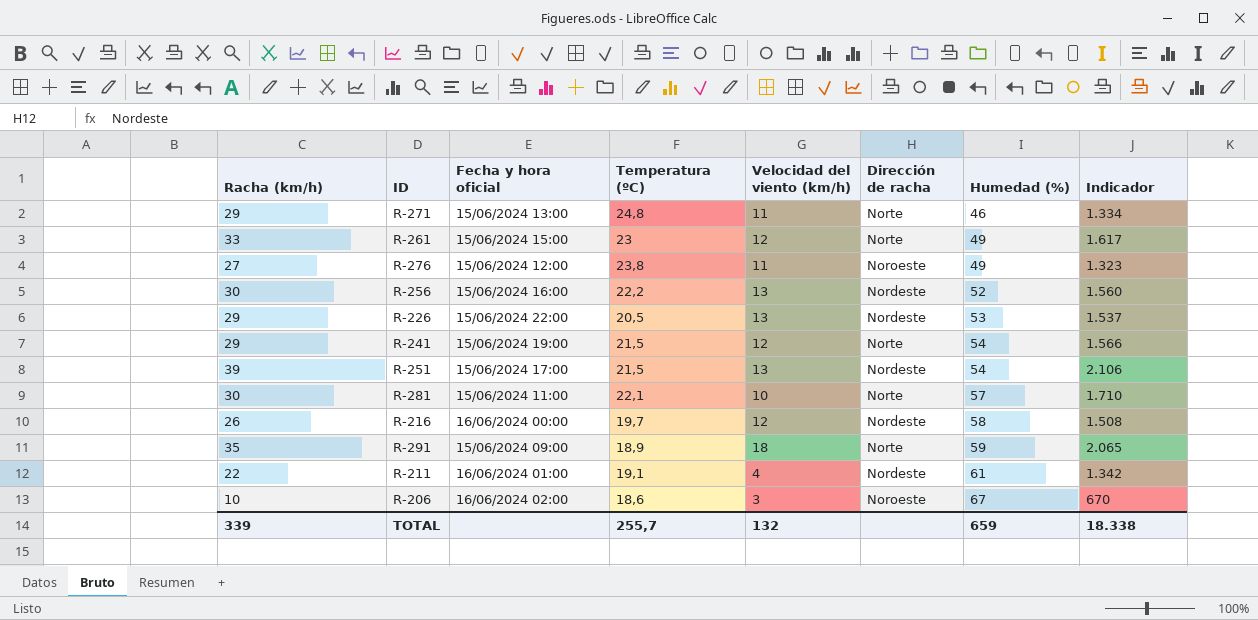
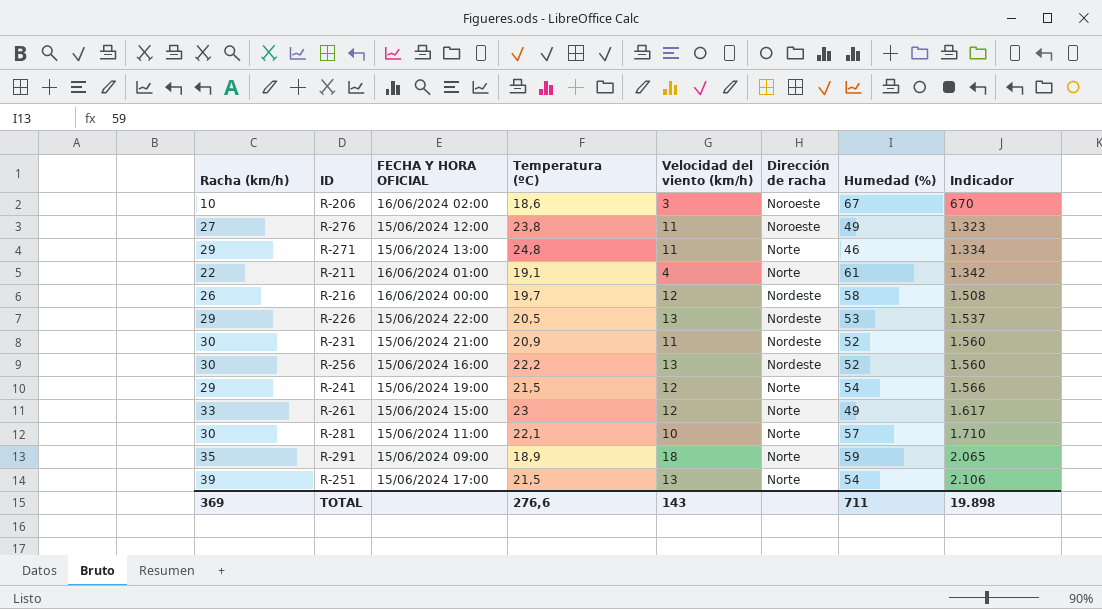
row order: Humedad (%) ascending -> Indicador ascending
column name: Fecha y hora oficial -> FECHA Y HORA OFICIAL
R-211 | Dirección de racha: Nordeste -> Norte
row R-231: none -> 30 | 15/06/2024 21:00 | 20,9 | 11 | Nordeste | 52 | 1.560
R-251 | Dirección de racha: Nordeste -> Norte
TOTAL | Racha (km/h): 339 -> 369
TOTAL | Temperatura (ºC): 255,7 -> 276,6
TOTAL | Velocidad del viento (km/h): 132 -> 143
TOTAL | Humedad (%): 659 -> 711
TOTAL | Indicador: 18.338 -> 19.898

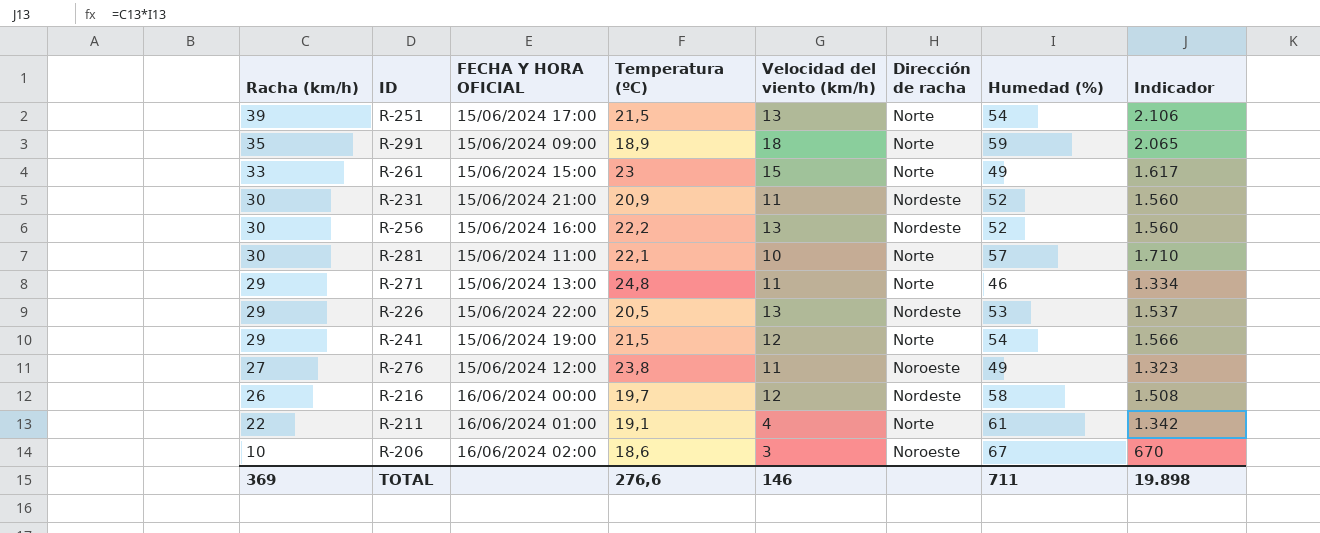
row order: Indicador ascending -> Racha (km/h) descending
R-261 | Velocidad del viento (km/h): 12 -> 15
TOTAL | Velocidad del viento (km/h): 143 -> 146

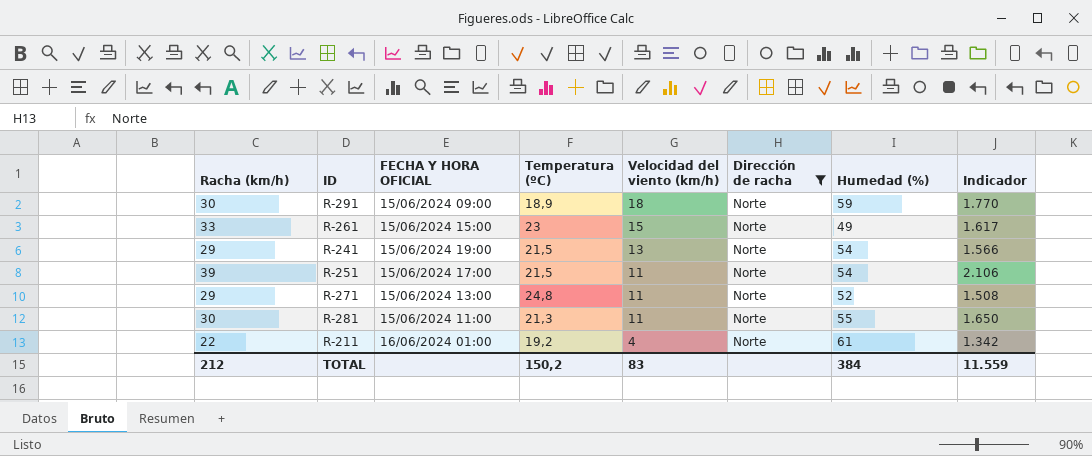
filter: none -> Dirección de racha = Norte
row order: Racha (km/h) descending -> Velocidad del viento (km/h) descending
R-291 | Racha (km/h): 35 -> 30
R-291 | Indicador: 2.065 -> 1.770
R-241 | Velocidad del viento (km/h): 12 -> 13
R-251 | Velocidad del viento (km/h): 13 -> 11
R-271 | Humedad (%): 46 -> 52
R-271 | Indicador: 1.334 -> 1.508
R-281 | Temperatura (ºC): 22,1 -> 21,3
R-281 | Velocidad del viento (km/h): 10 -> 11
R-281 | Humedad (%): 57 -> 55
R-281 | Indicador: 1.710 -> 1.650
R-211 | Temperatura (ºC): 19,1 -> 19,2
TOTAL | Racha (km/h): 369 -> 212
TOTAL | Temperatura (ºC): 276,6 -> 150,2
TOTAL | Velocidad del viento (km/h): 146 -> 83
TOTAL | Humedad (%): 711 -> 384
TOTAL | Indicador: 19.898 -> 11.559

